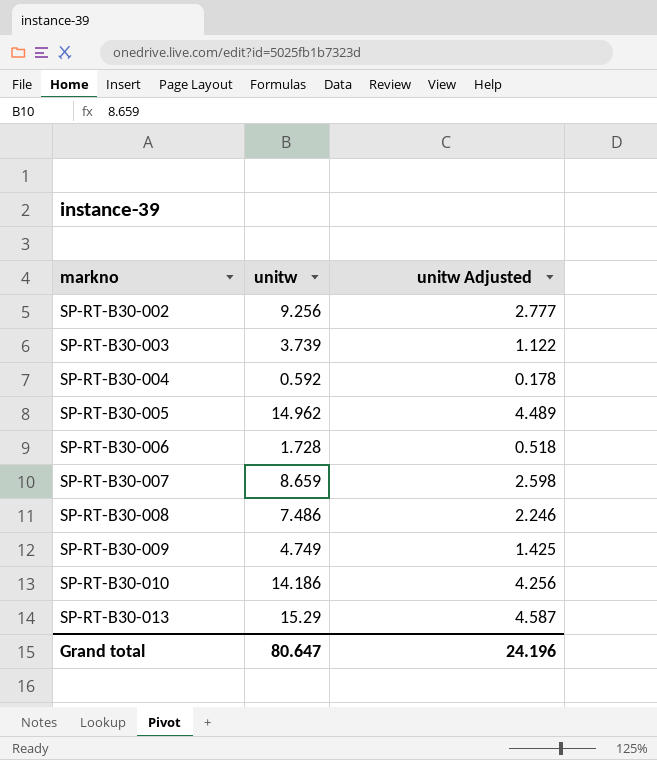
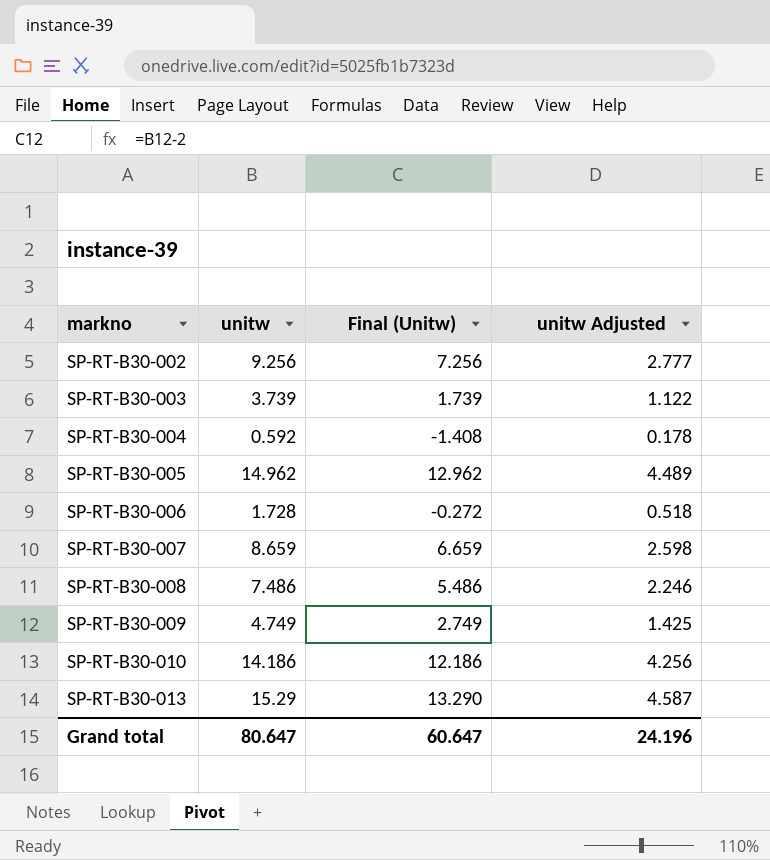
column Final (Unitw) | formula: none -> [unitw] - 2

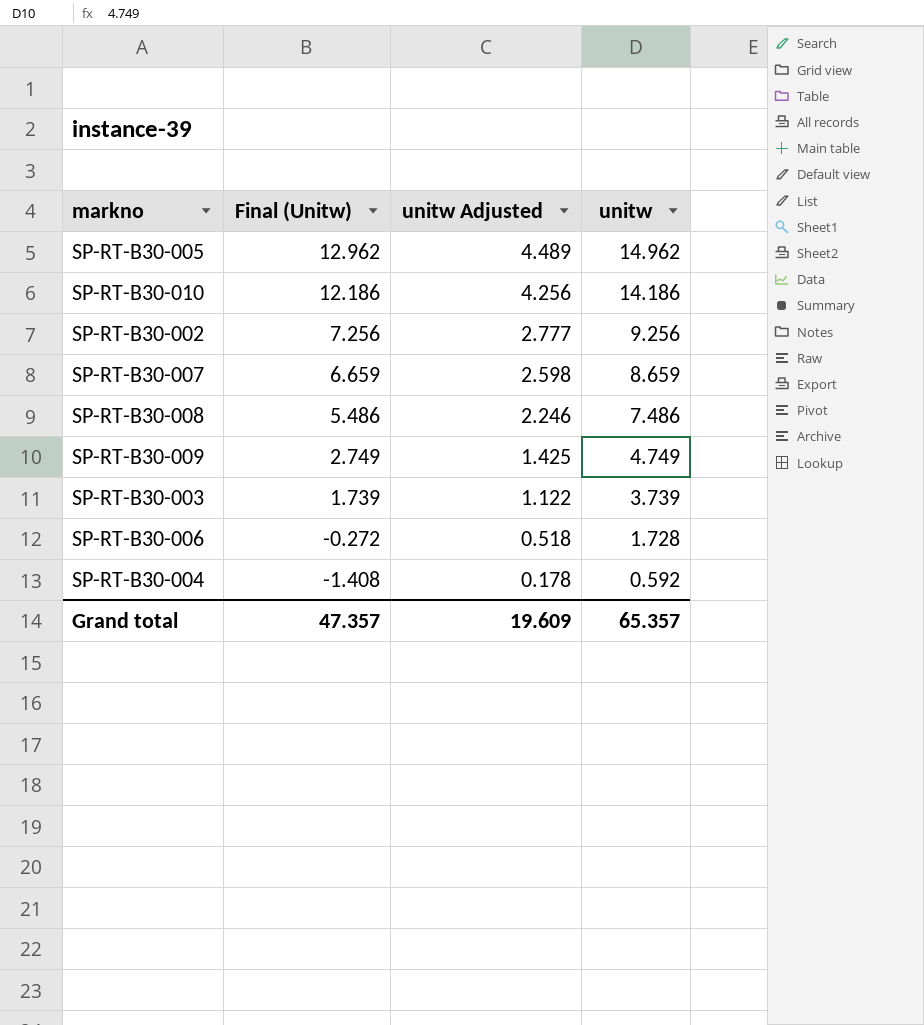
row order: markno ascending -> Final (Unitw) descending
column unitw | position: 2 -> 4
row SP-RT-B30-013: 15.29 | 13.290 | 4.587 -> none
Grand total | Final (Unitw): 60.647 -> 47.357
Grand total | unitw Adjusted: 24.196 -> 19.609
Grand total | unitw: 80.647 -> 65.357

